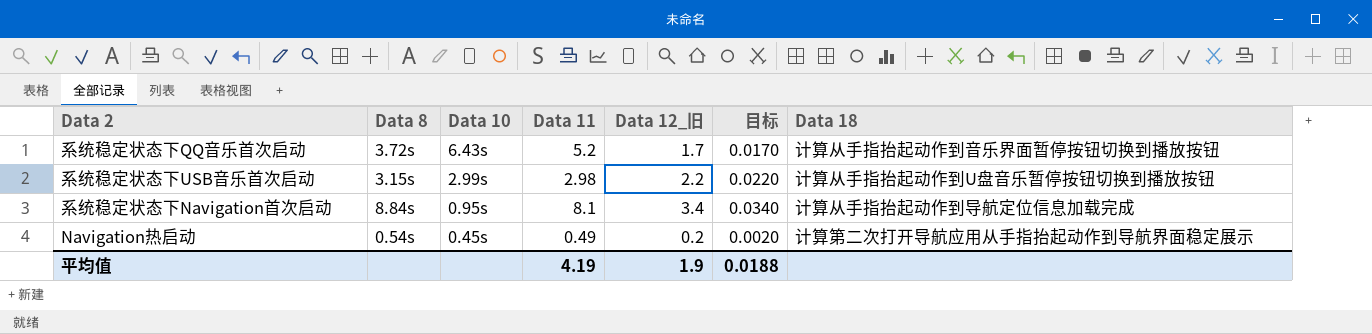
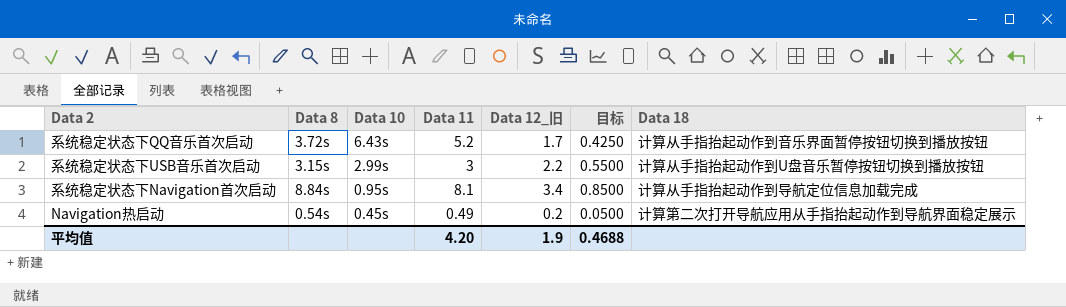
column 目标 | formula: [Data 12_旧] * 0.01 -> [Data 12_旧] * 0.25
系统稳定状态下USB音乐首次启动 | Data 11: 2.98 -> 3
平均值 | Data 11: 4.19 -> 4.20
平均值 | 目标: 0.0188 -> 0.4688

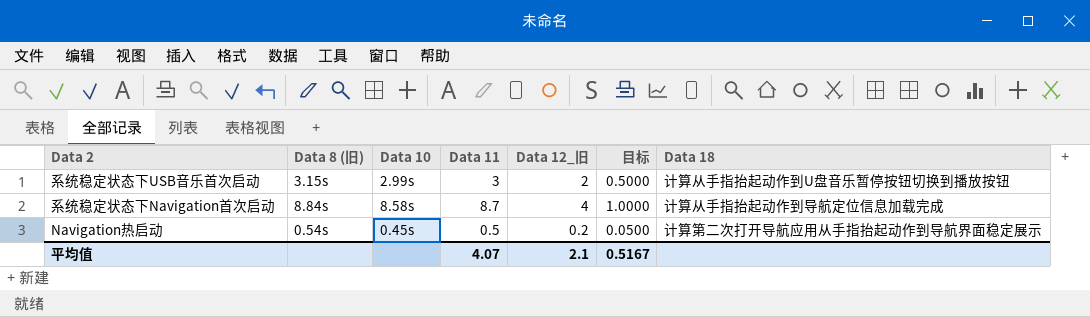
column name: Data 8 -> Data 8 (旧)
row 系统稳定状态下QQ音乐首次启动: 3.72s | 6.43s | 5.2 | 1.7 | 0.4250 | 计算从手指抬起动作到音乐界面暂停按钮切换到播放按钮 -> none
系统稳定状态下USB音乐首次启动 | Data 12_旧: 2.2 -> 2
系统稳定状态下USB音乐首次启动 | 目标: 0.5500 -> 0.5000
系统稳定状态下Navigation首次启动 | Data 10: 0.95s -> 8.58s
系统稳定状态下Navigation首次启动 | Data 11: 8.1 -> 8.7
系统稳定状态下Navigation首次启动 | Data 12_旧: 3.4 -> 4
系统稳定状态下Navigation首次启动 | 目标: 0.8500 -> 1.0000
Navigation热启动 | Data 11: 0.49 -> 0.5
平均值 | Data 11: 4.20 -> 4.07
平均值 | Data 12_旧: 1.9 -> 2.1
平均值 | 目标: 0.4688 -> 0.5167

